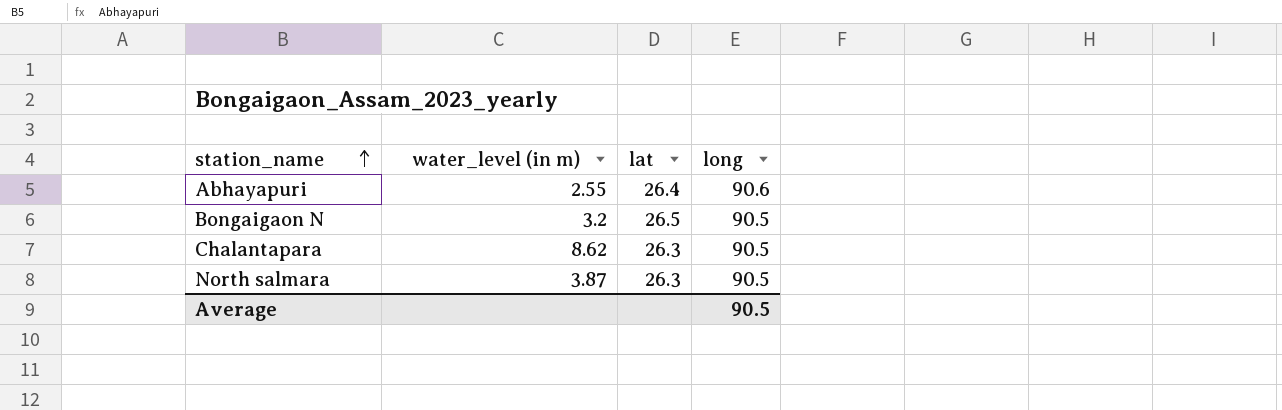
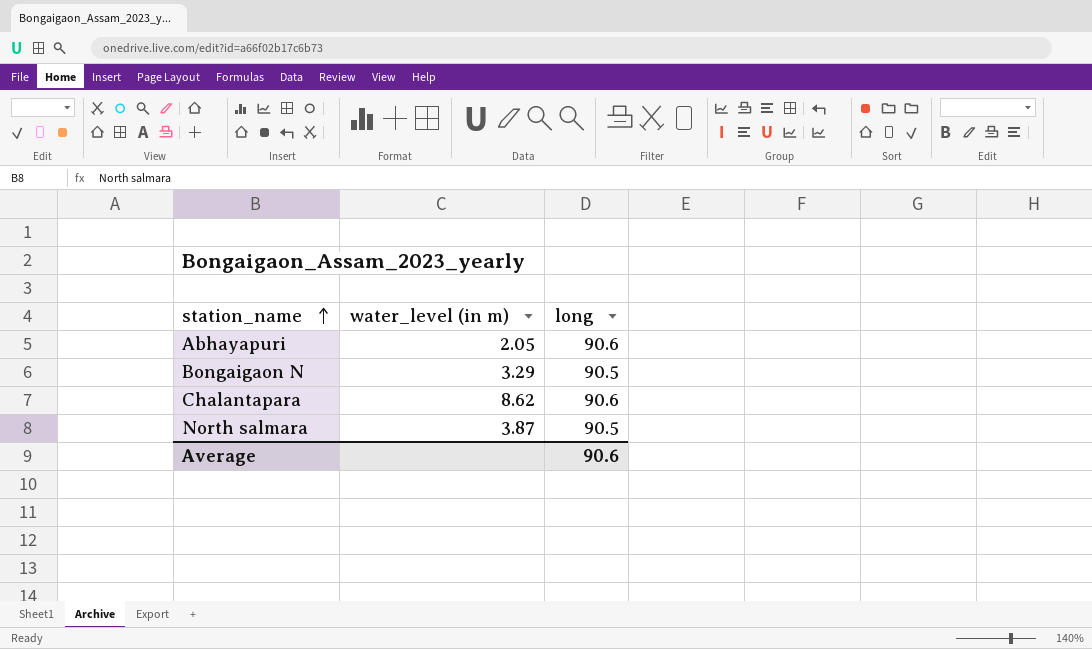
column lat | position: 3 -> none
Abhayapuri | water_level (in m): 2.55 -> 2.05
Bongaigaon N | water_level (in m): 3.2 -> 3.29
Chalantapara | long: 90.5 -> 90.6
Average | long: 90.5 -> 90.6

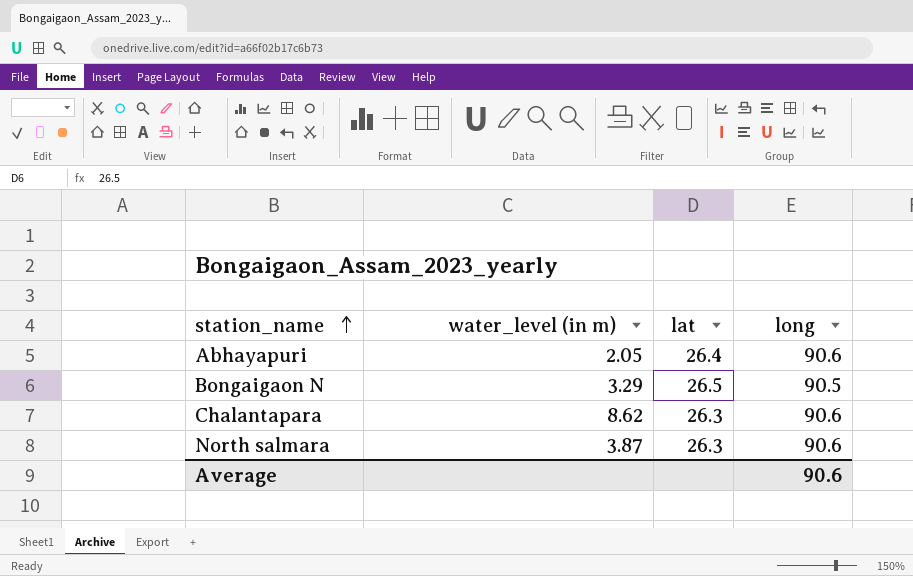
column lat | position: none -> 3
North salmara | long: 90.5 -> 90.6

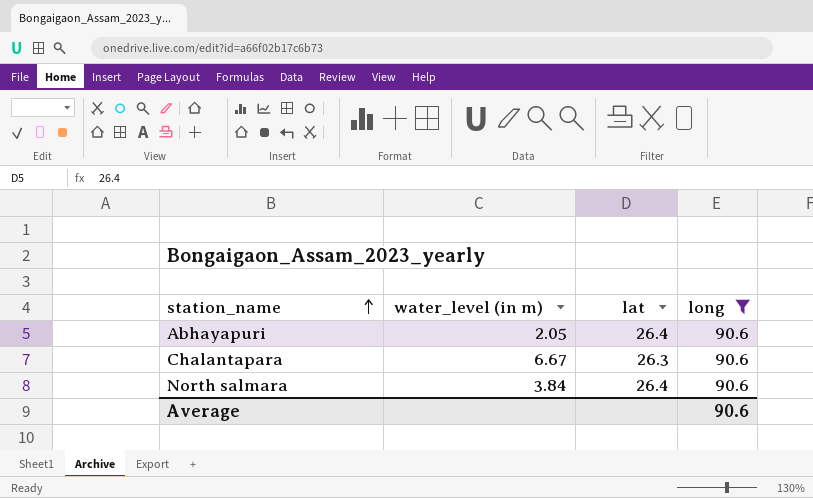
filter: none -> long = 90.6
Chalantapara | water_level (in m): 8.62 -> 6.67
North salmara | water_level (in m): 3.87 -> 3.84
North salmara | lat: 26.3 -> 26.4

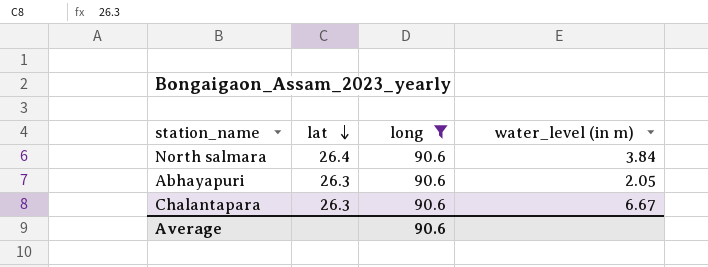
row order: station_name ascending -> lat descending
column water_level (in m) | position: 2 -> 4
Abhayapuri | lat: 26.4 -> 26.3

